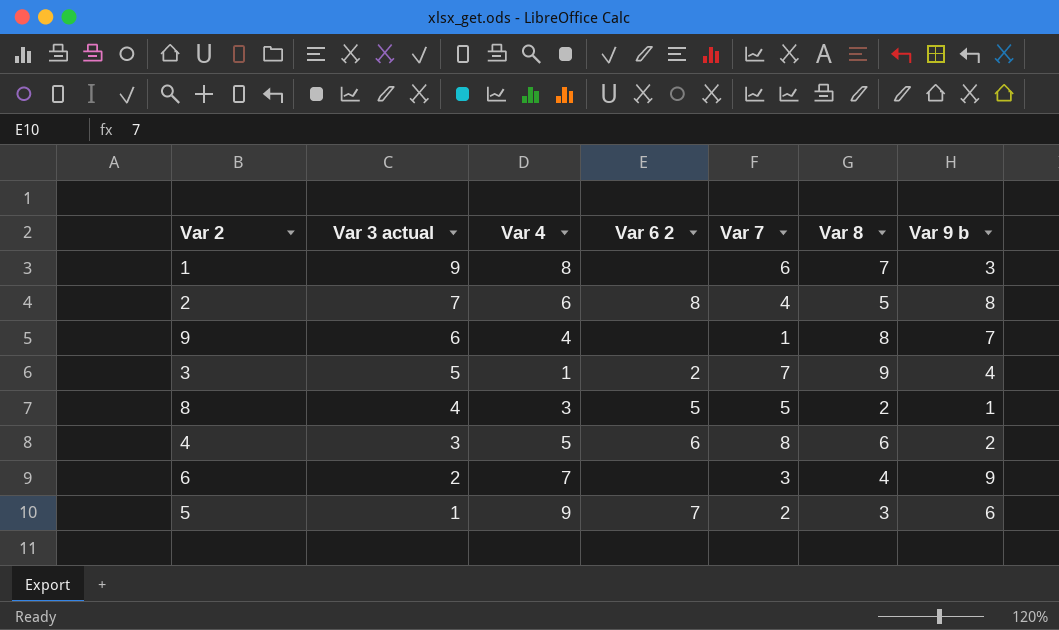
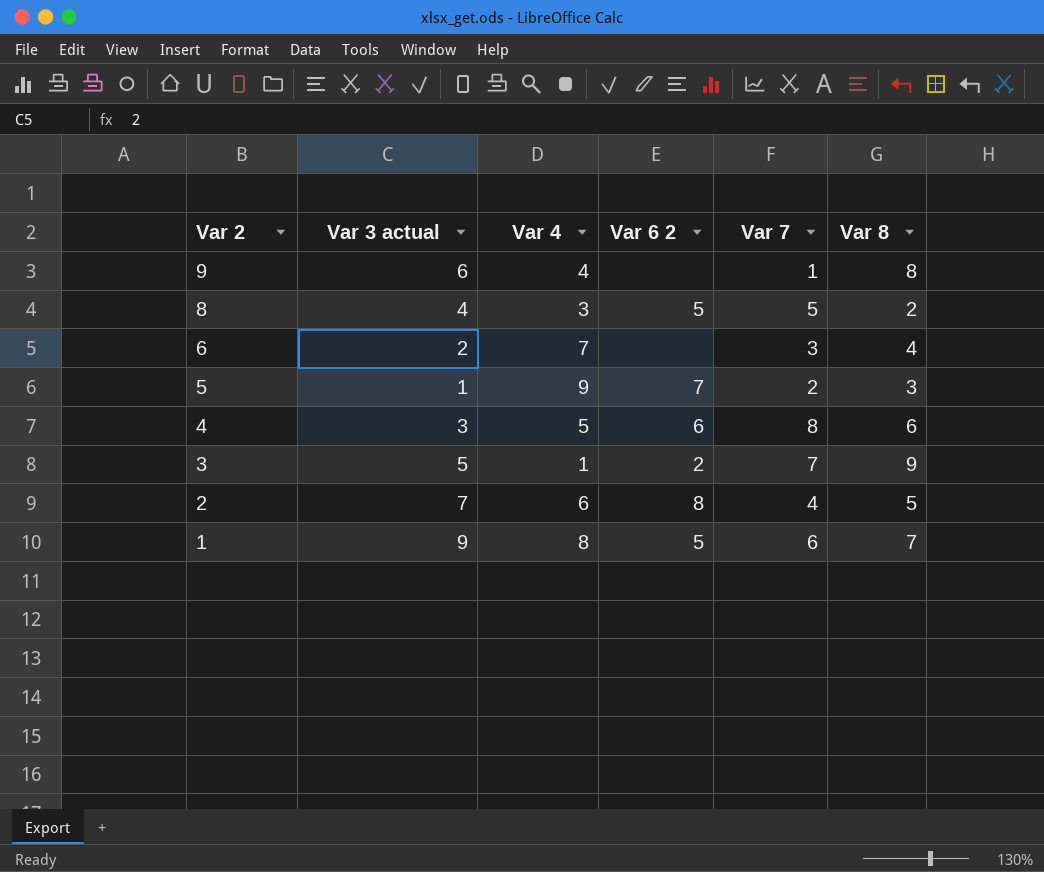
row order: Var 3 actual descending -> Var 2 descending
column Var 9 b | position: 7 -> none
1 | Var 6 2: none -> 5

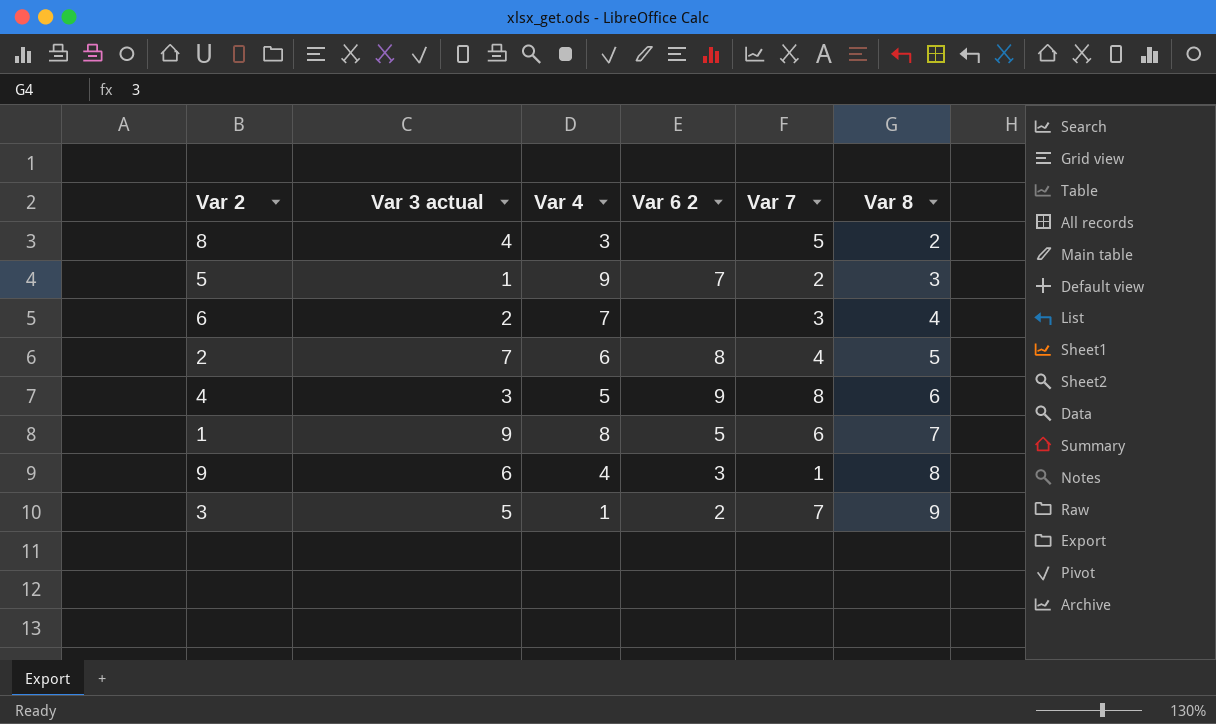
row order: Var 2 descending -> Var 8 ascending
8 | Var 6 2: 5 -> none
4 | Var 6 2: 6 -> 9
9 | Var 6 2: none -> 3

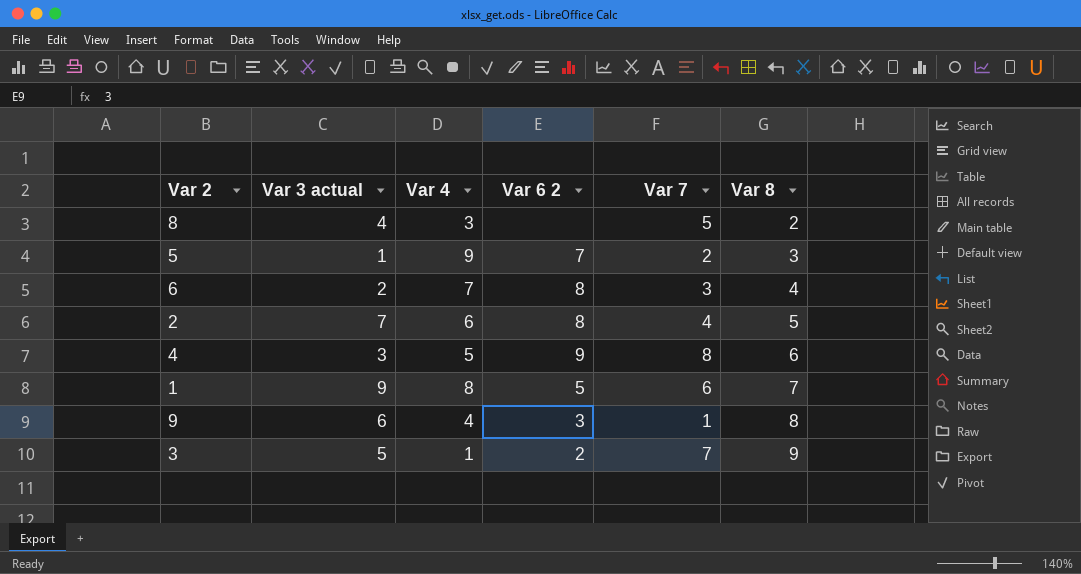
6 | Var 6 2: none -> 8

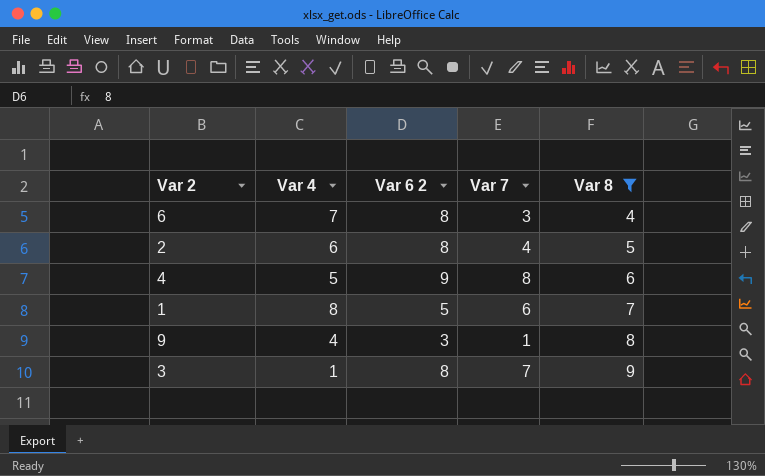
filter: none -> Var 8 >= 4
column Var 3 actual | position: 2 -> none
3 | Var 6 2: 2 -> 8

